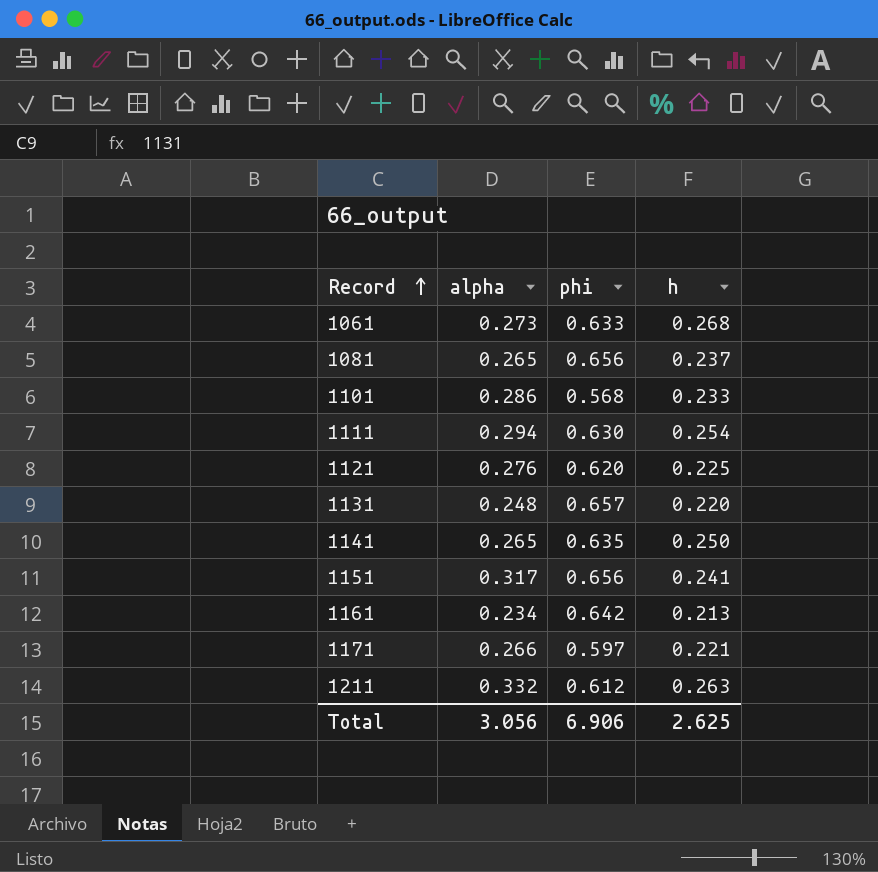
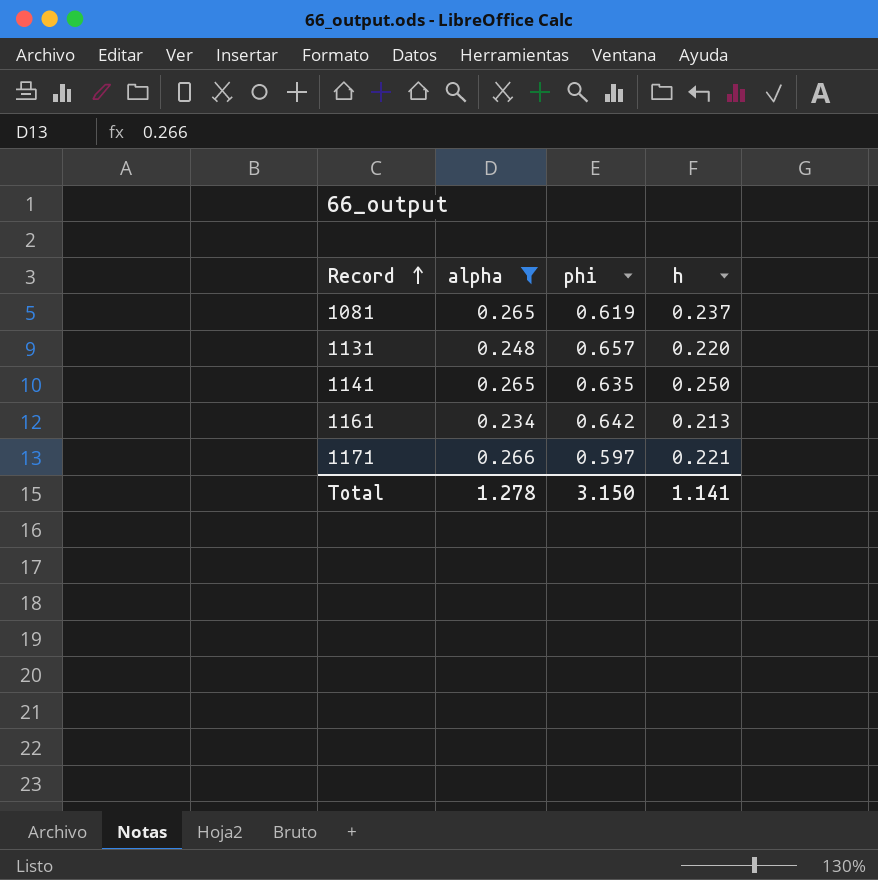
filter: none -> alpha <= 0.266
1081 | phi: 0.656 -> 0.619
Total | alpha: 3.056 -> 1.278
Total | phi: 6.906 -> 3.150
Total | h: 2.625 -> 1.141

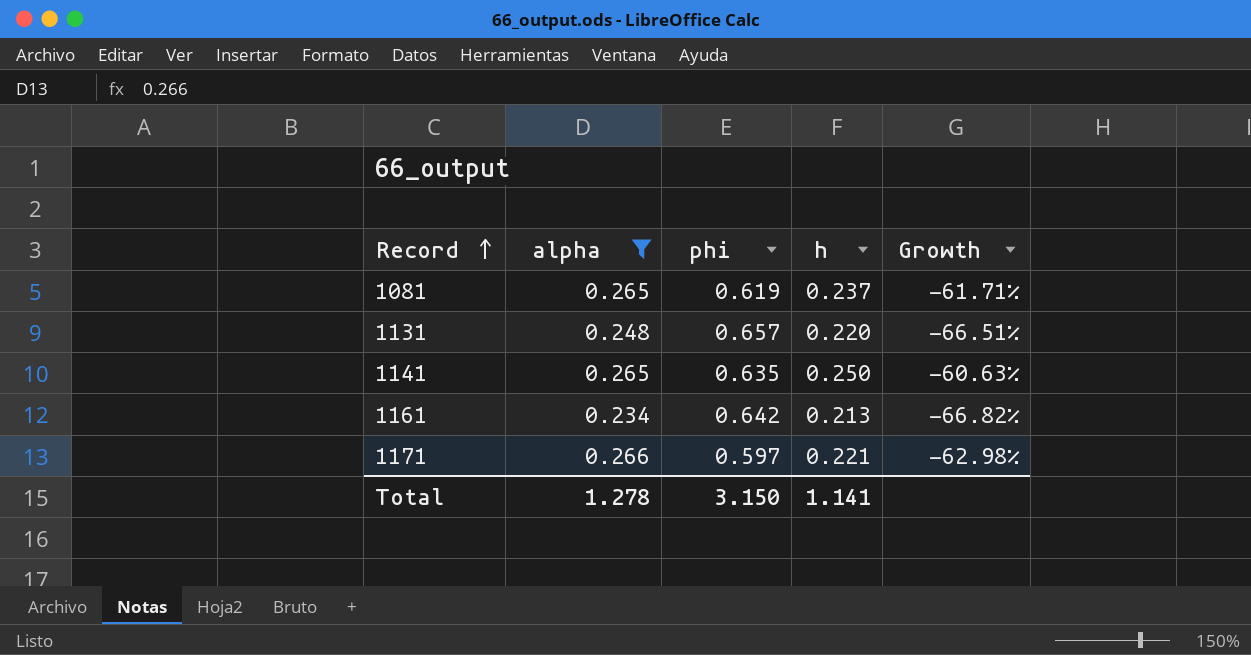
column Growth | formula: none -> ([h] - [phi]) / [phi]

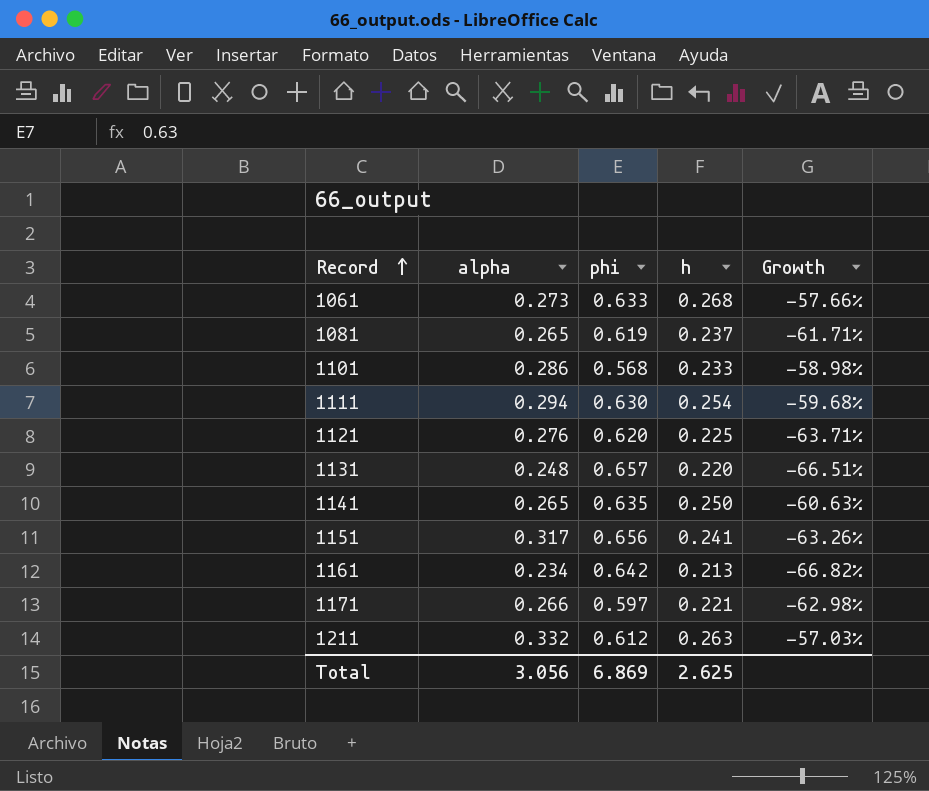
filter: alpha <= 0.266 -> none
Total | alpha: 1.278 -> 3.056
Total | phi: 3.150 -> 6.869
Total | h: 1.141 -> 2.625

